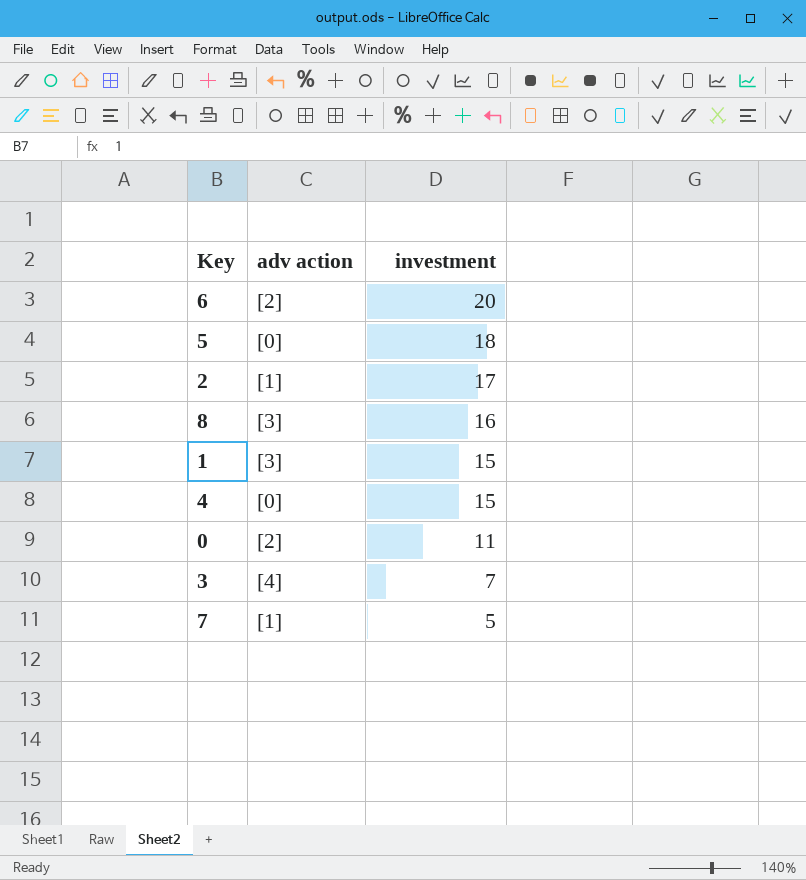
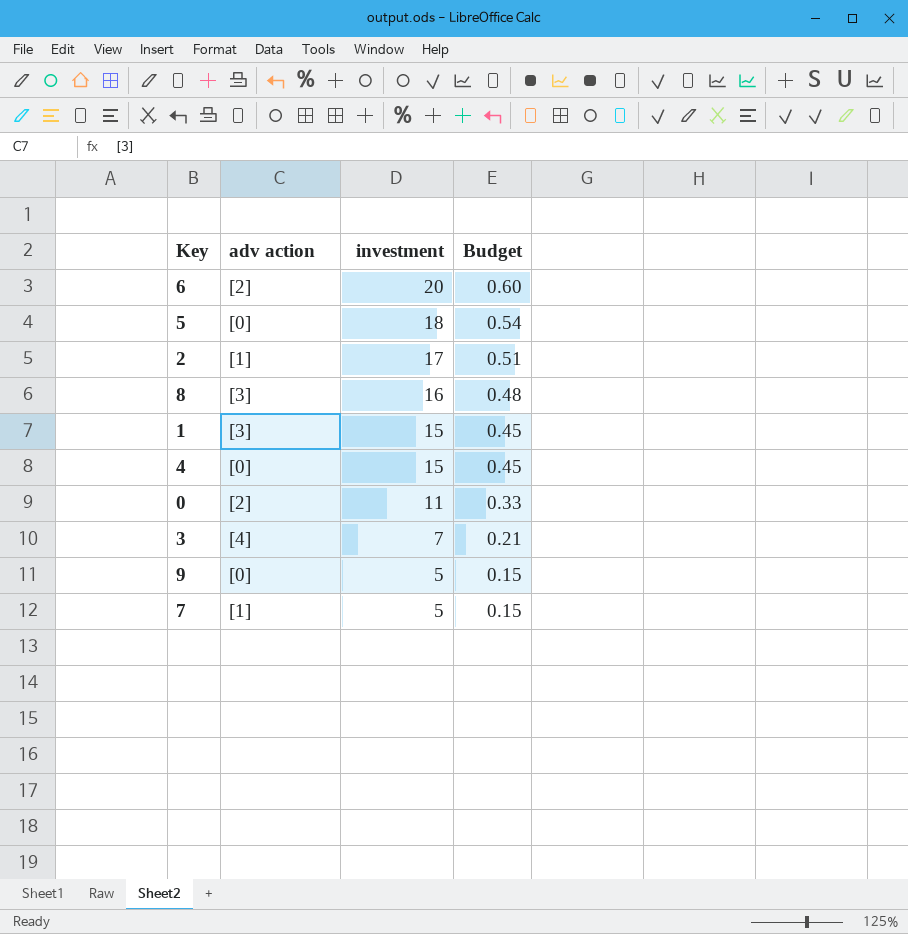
column Budget | formula: none -> [investment] * 0.03
row 9: none -> [0] | 5 | 0.15

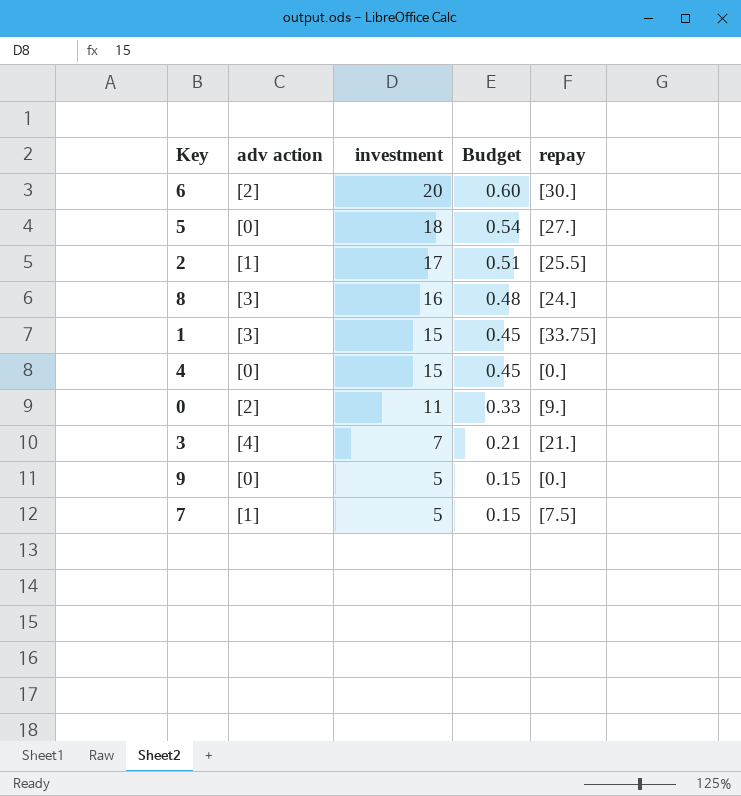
column repay | position: none -> 5

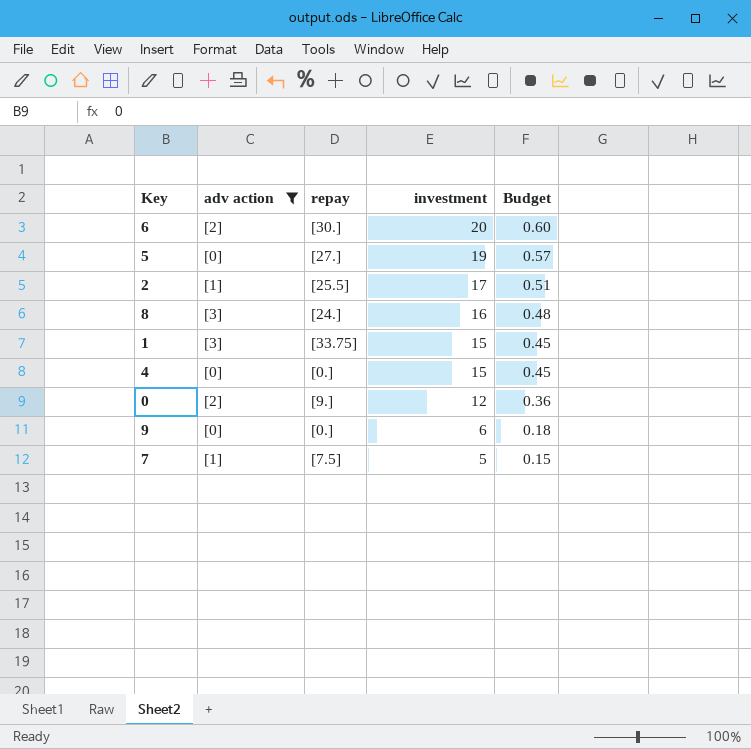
filter: none -> adv action != [4]
column repay | position: 5 -> 3
5 | investment: 18 -> 19
5 | Budget: 0.54 -> 0.57
0 | investment: 11 -> 12
0 | Budget: 0.33 -> 0.36
9 | investment: 5 -> 6
9 | Budget: 0.15 -> 0.18

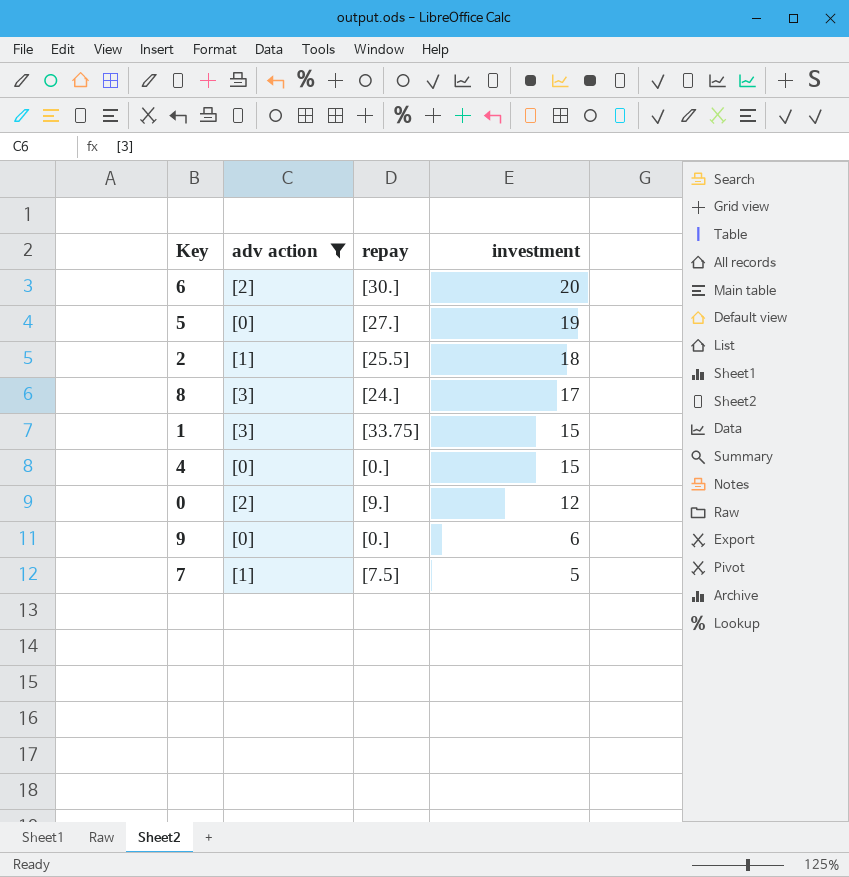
column Budget | formula: [investment] * 0.03 -> none
2 | investment: 17 -> 18
8 | investment: 16 -> 17

